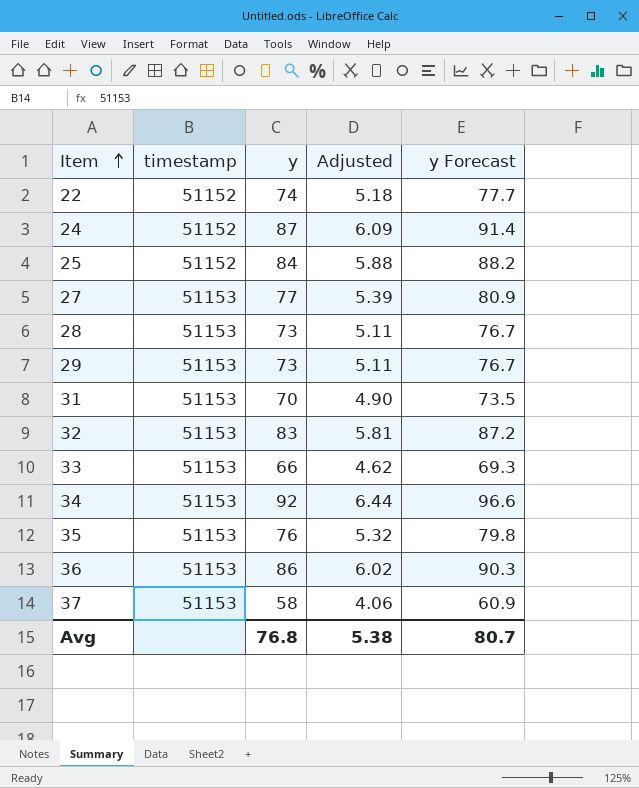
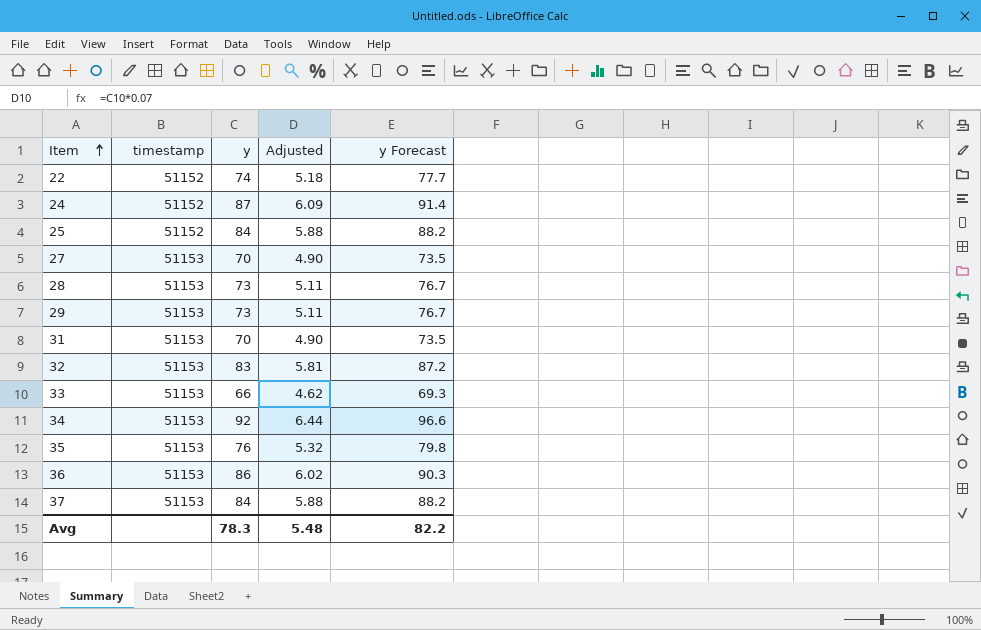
27 | y: 77 -> 70
27 | Adjusted: 5.39 -> 4.90
27 | y Forecast: 80.9 -> 73.5
37 | y: 58 -> 84
37 | Adjusted: 4.06 -> 5.88
37 | y Forecast: 60.9 -> 88.2
Avg | y: 76.8 -> 78.3
Avg | Adjusted: 5.38 -> 5.48
Avg | y Forecast: 80.7 -> 82.2

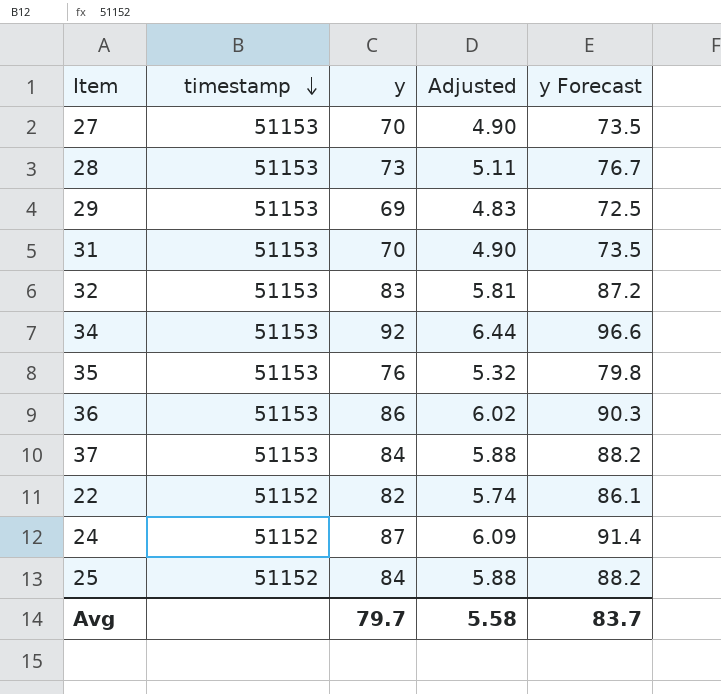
row order: Item ascending -> timestamp descending
row 33: 51153 | 66 | 4.62 | 69.3 -> none
29 | y: 73 -> 69
29 | Adjusted: 5.11 -> 4.83
29 | y Forecast: 76.7 -> 72.5
22 | y: 74 -> 82
22 | Adjusted: 5.18 -> 5.74
22 | y Forecast: 77.7 -> 86.1
Avg | y: 78.3 -> 79.7
Avg | Adjusted: 5.48 -> 5.58
Avg | y Forecast: 82.2 -> 83.7

